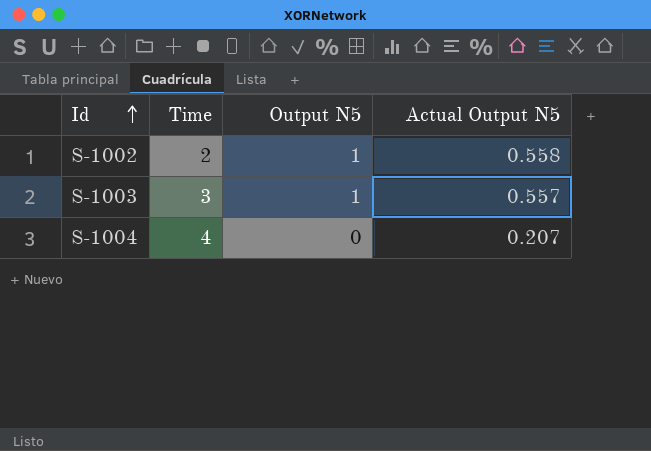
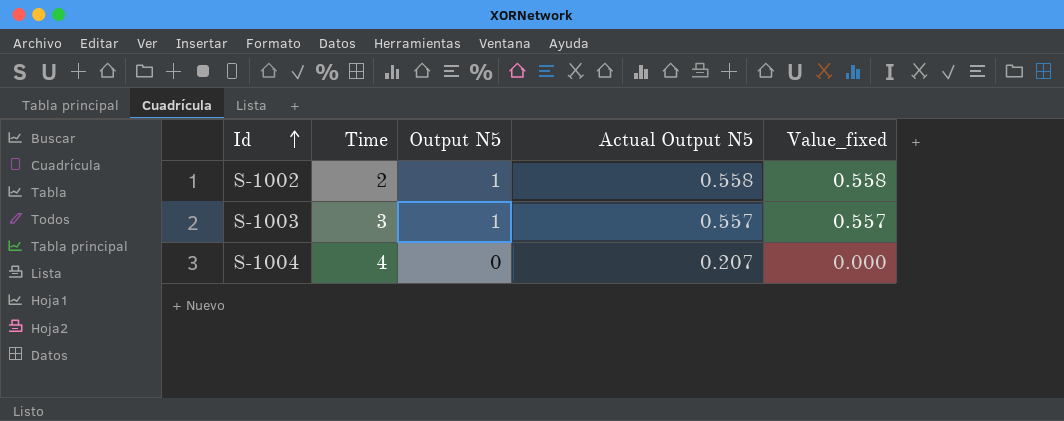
column Value_fixed | formula: none -> [Output N5] * [Actual Output N5]

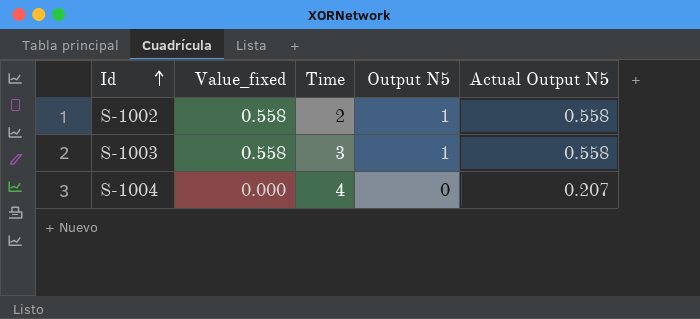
column Value_fixed | position: 5 -> 2
S-1003 | Value_fixed: 0.557 -> 0.558
S-1003 | Actual Output N5: 0.557 -> 0.558

